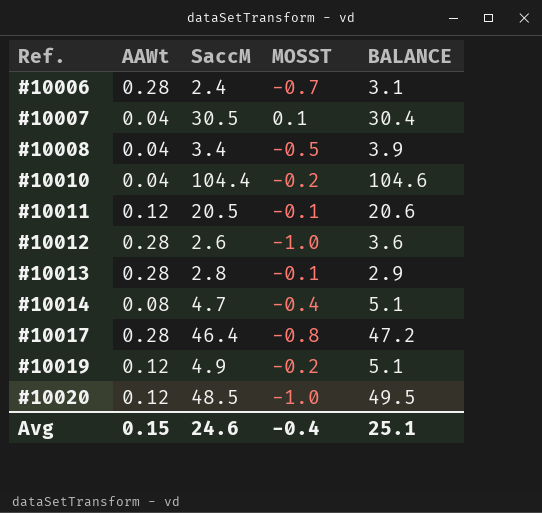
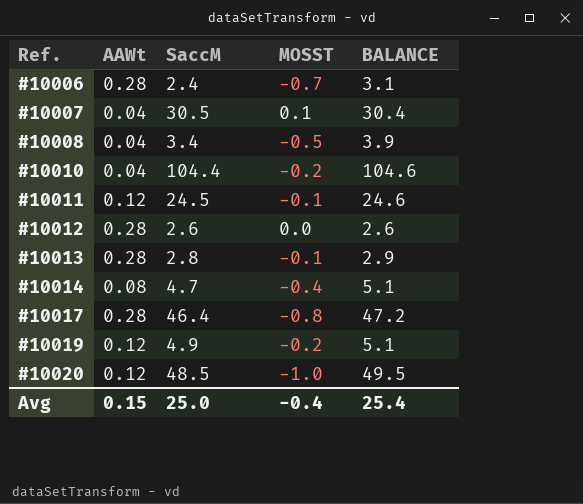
#10011 | SaccM: 20.5 -> 24.5
#10011 | BALANCE: 20.6 -> 24.6
#10012 | MOSST: -1.0 -> 0.0
#10012 | BALANCE: 3.6 -> 2.6
Avg | SaccM: 24.6 -> 25.0
Avg | BALANCE: 25.1 -> 25.4

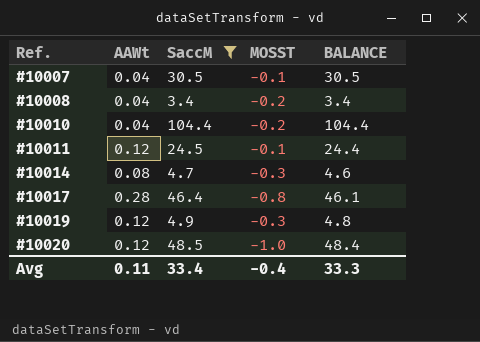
filter: none -> SaccM >= 3.4
column BALANCE | formula: [SaccM] - [MOSST] -> [SaccM] - [AAWt]
#10007 | MOSST: 0.1 -> -0.1
#10008 | MOSST: -0.5 -> -0.2
#10014 | MOSST: -0.4 -> -0.3
#10019 | MOSST: -0.2 -> -0.3
Avg | AAWt: 0.15 -> 0.11
Avg | SaccM: 25.0 -> 33.4
Avg | BALANCE: 25.4 -> 33.3

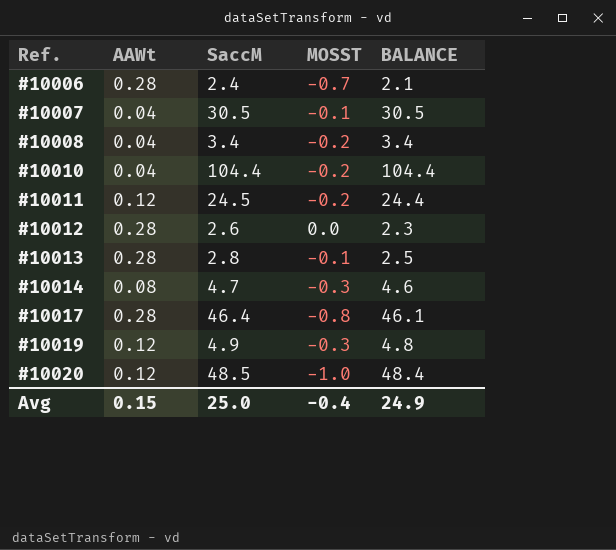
filter: SaccM >= 3.4 -> none
#10011 | MOSST: -0.1 -> -0.2
Avg | AAWt: 0.11 -> 0.15
Avg | SaccM: 33.4 -> 25.0
Avg | BALANCE: 33.3 -> 24.9

